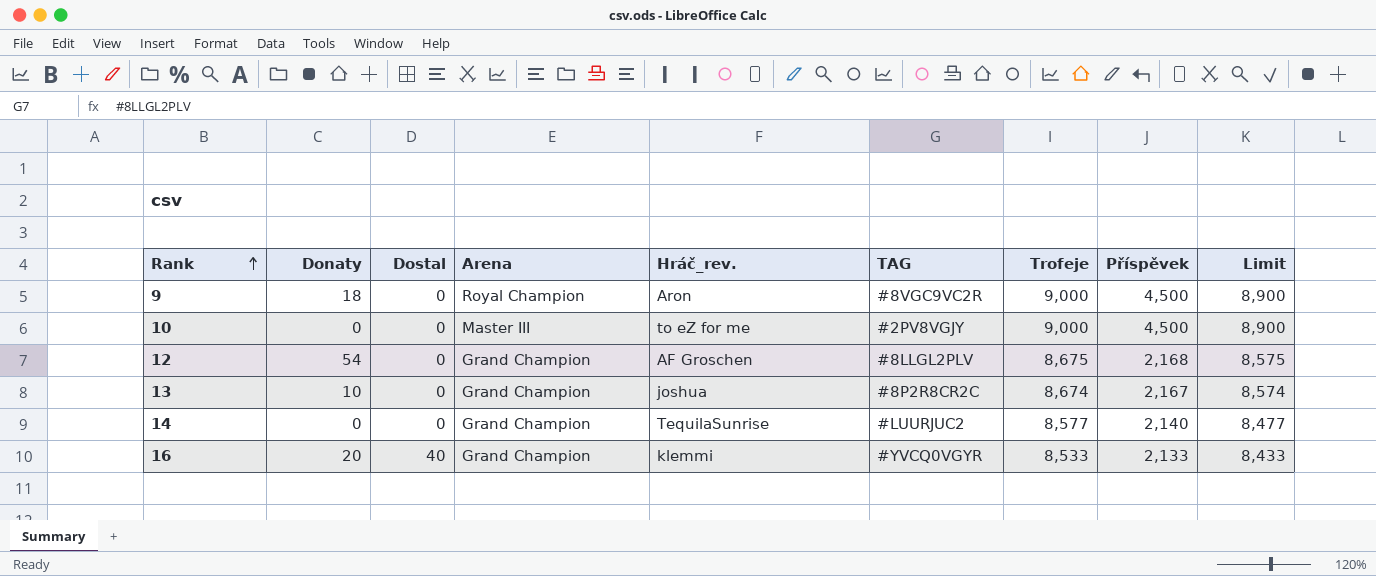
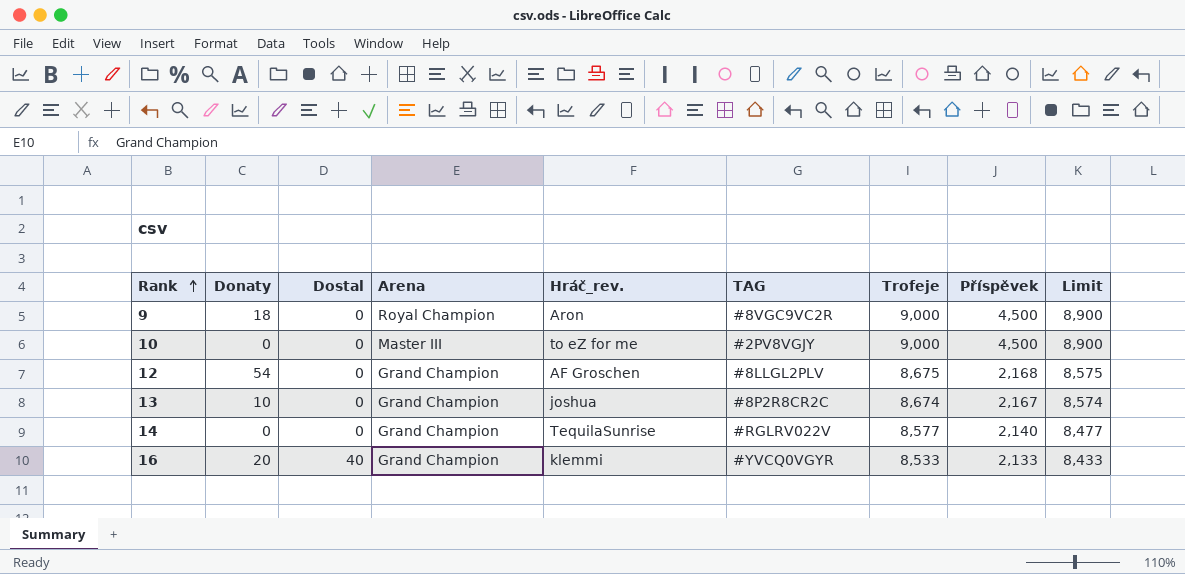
14 | TAG: #LUURJUC2 -> #RGLRV022V

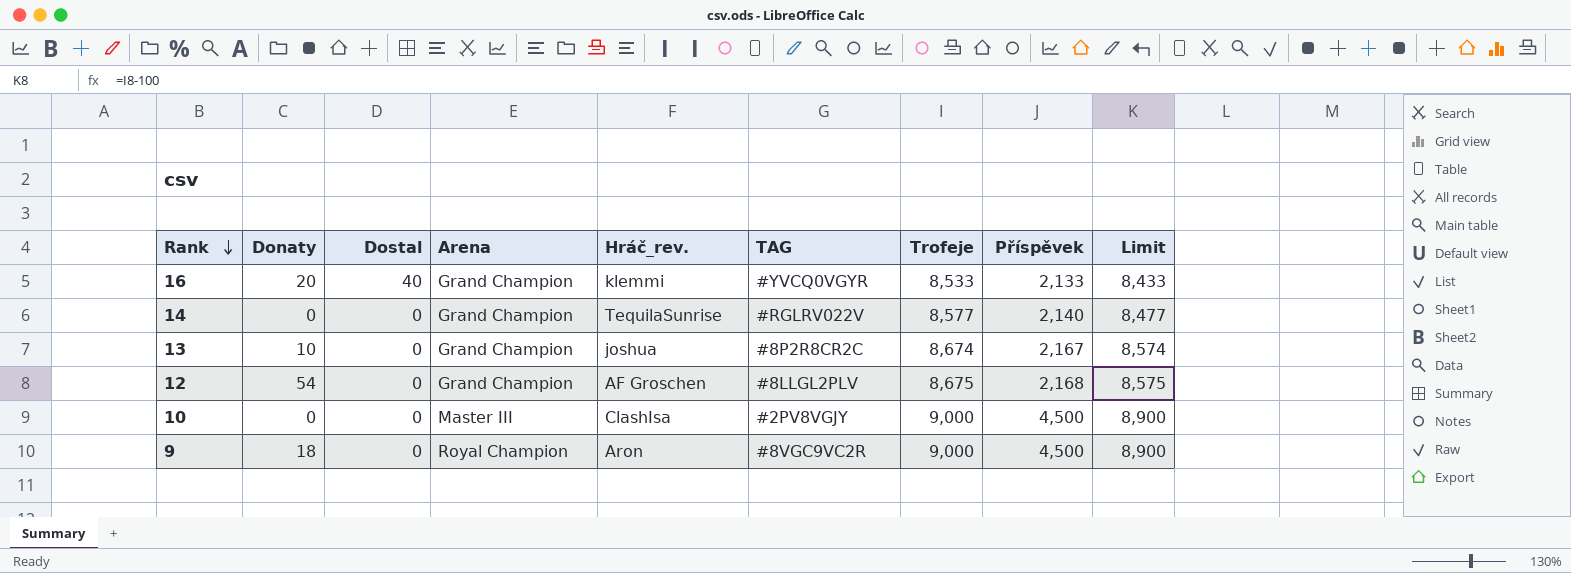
row order: Rank ascending -> Rank descending
10 | Hráč_rev.: to eZ for me -> ClashIsa

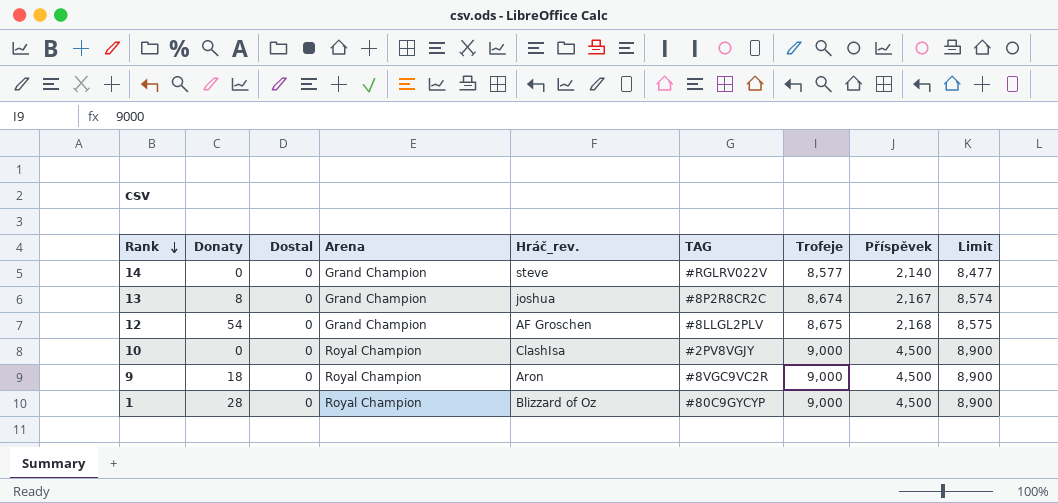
row 16: 20 | 40 | Grand Champion | klemmi | #YVCQ0VGYR | 8,533 | 2,133 | 8,433 -> none
14 | Hráč_rev.: TequilaSunrise -> steve
13 | Donaty: 10 -> 8
10 | Arena: Master III -> Royal Champion
row 1: none -> 28 | 0 | Royal Champion | Blizzard of Oz | #80C9GYCYP | 9,000 | 4,500 | 8,900

